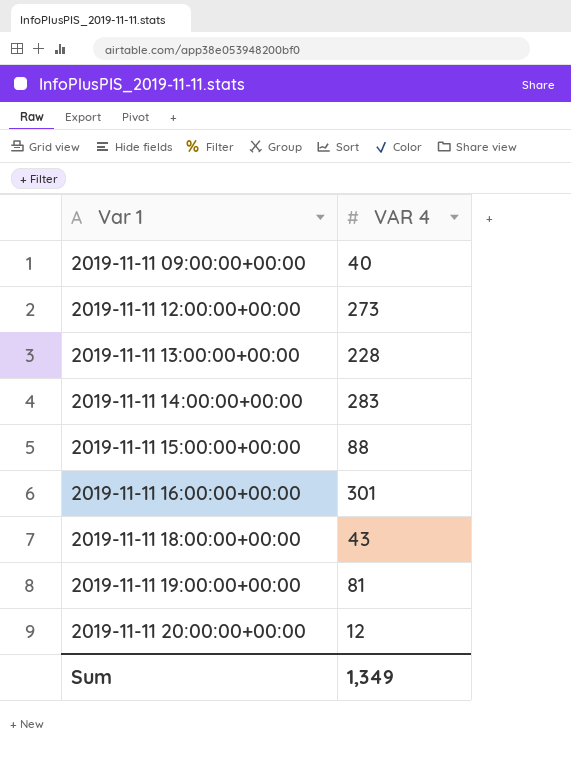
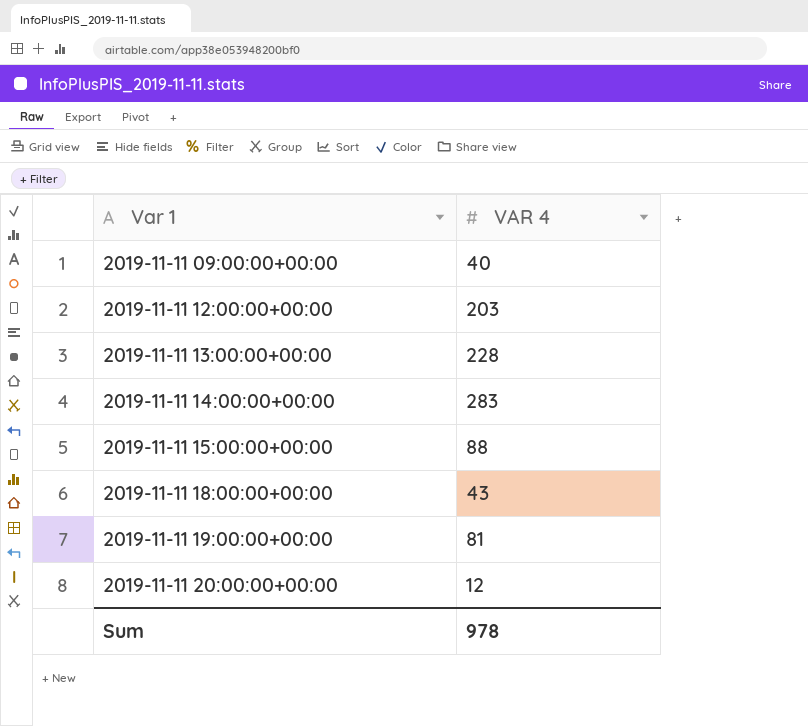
row 2019-11-11 16:00:00+00:00: 301 -> none
2019-11-11 12:00:00+00:00 | VAR 4: 273 -> 203
Sum | VAR 4: 1,349 -> 978

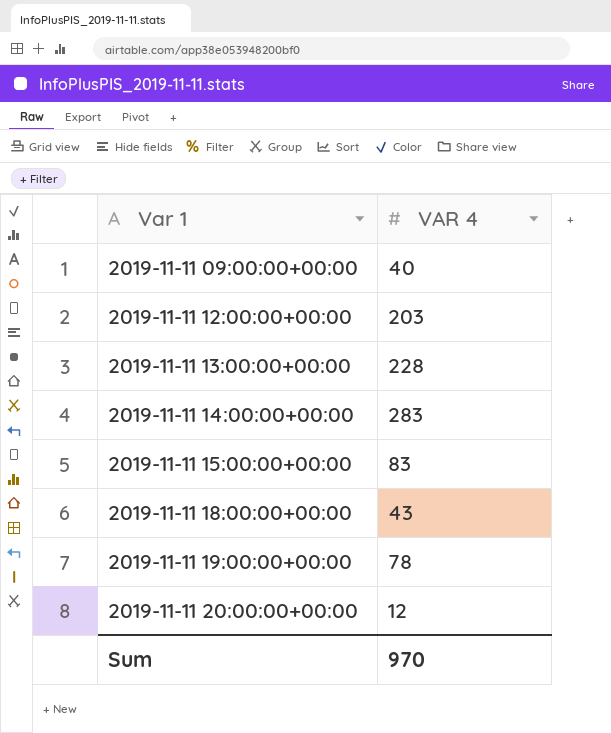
2019-11-11 15:00:00+00:00 | VAR 4: 88 -> 83
2019-11-11 19:00:00+00:00 | VAR 4: 81 -> 78
Sum | VAR 4: 978 -> 970

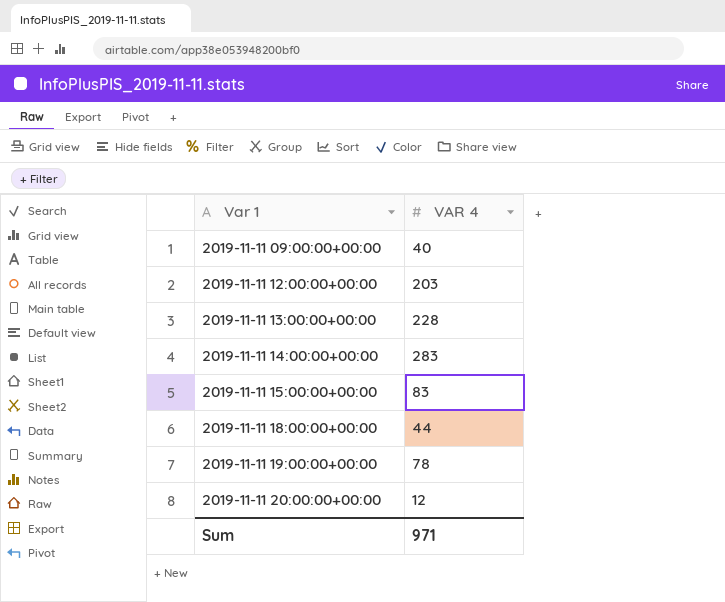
2019-11-11 18:00:00+00:00 | VAR 4: 43 -> 44
Sum | VAR 4: 970 -> 971

